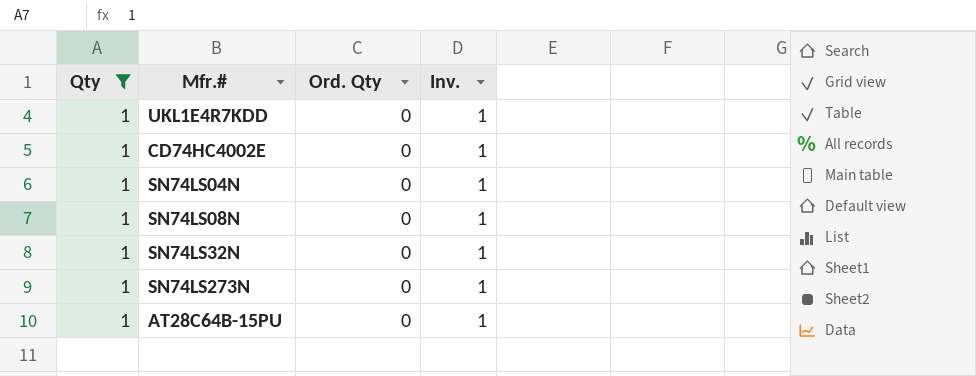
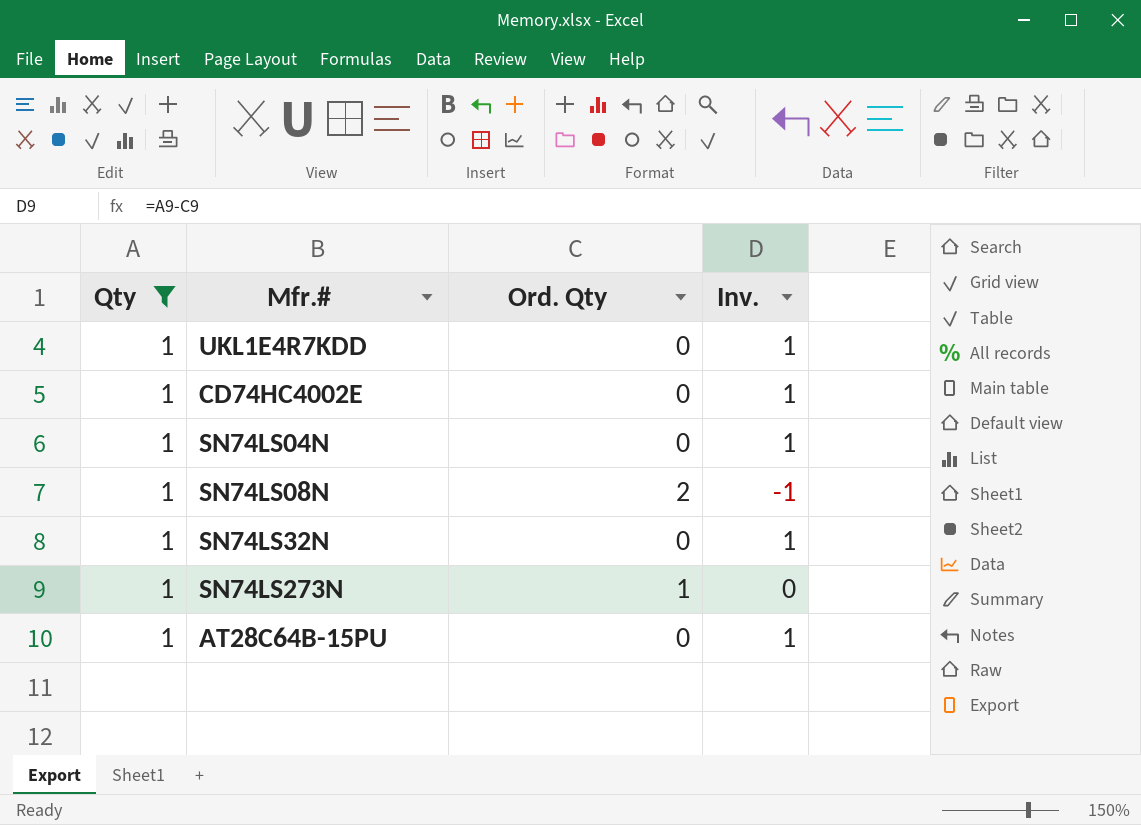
SN74LS08N | Ord. Qty: 0 -> 2
SN74LS08N | Inv.: 1 -> -1
SN74LS273N | Ord. Qty: 0 -> 1
SN74LS273N | Inv.: 1 -> 0

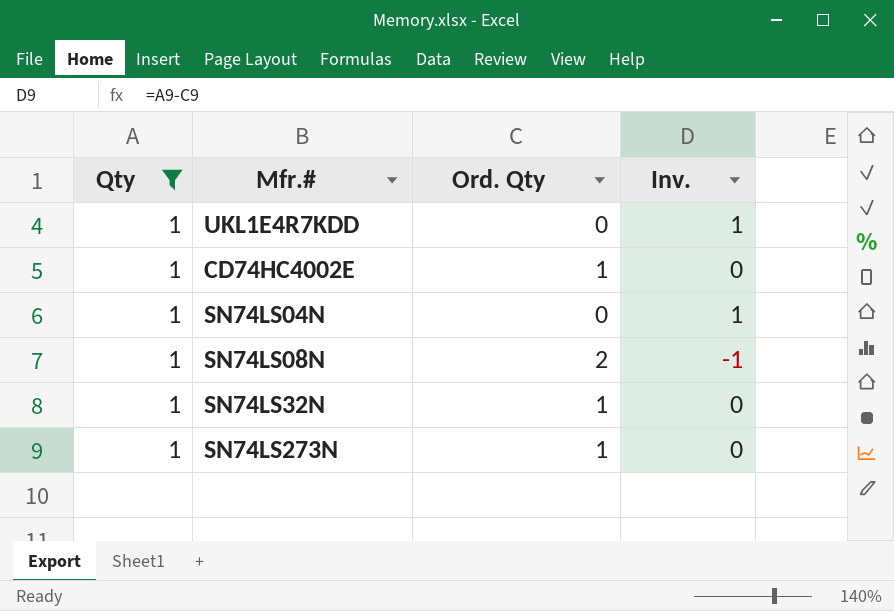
row AT28C64B-15PU: 1 | 0 | 1 -> none
CD74HC4002E | Ord. Qty: 0 -> 1
CD74HC4002E | Inv.: 1 -> 0
SN74LS32N | Ord. Qty: 0 -> 1
SN74LS32N | Inv.: 1 -> 0

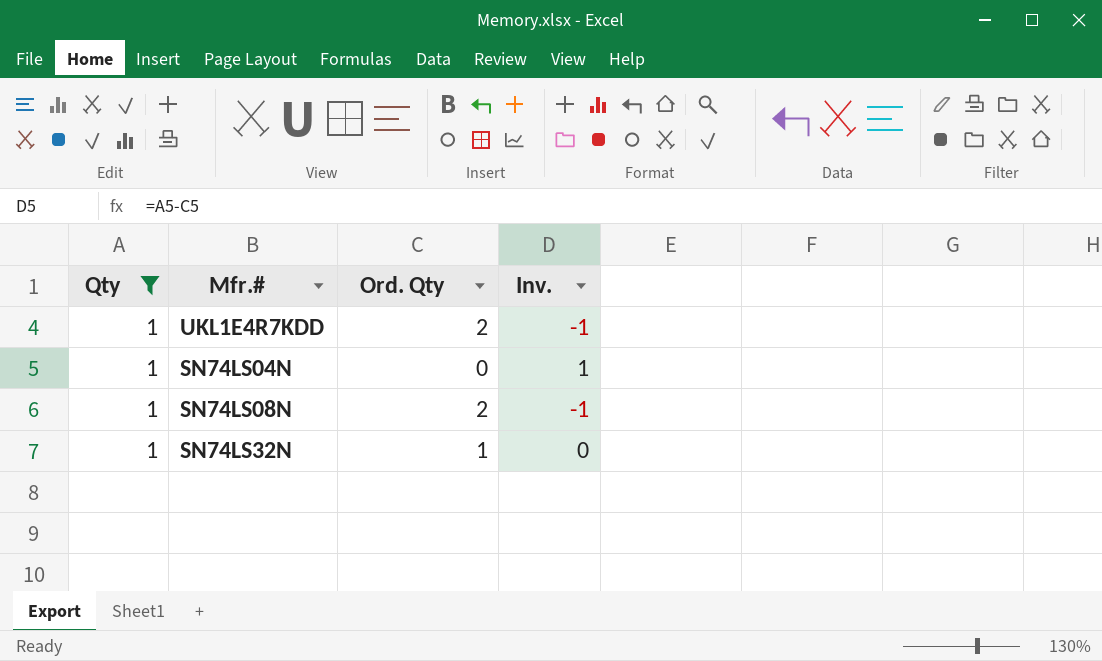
row CD74HC4002E: 1 | 1 | 0 -> none
row SN74LS273N: 1 | 1 | 0 -> none
UKL1E4R7KDD | Ord. Qty: 0 -> 2
UKL1E4R7KDD | Inv.: 1 -> -1

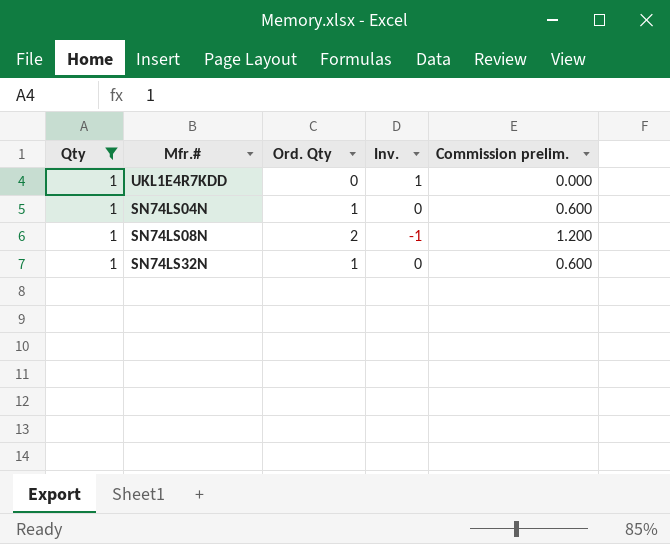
column Commission prelim. | formula: none -> [Ord. Qty] * 0.6
UKL1E4R7KDD | Ord. Qty: 2 -> 0
UKL1E4R7KDD | Inv.: -1 -> 1
SN74LS04N | Ord. Qty: 0 -> 1
SN74LS04N | Inv.: 1 -> 0

